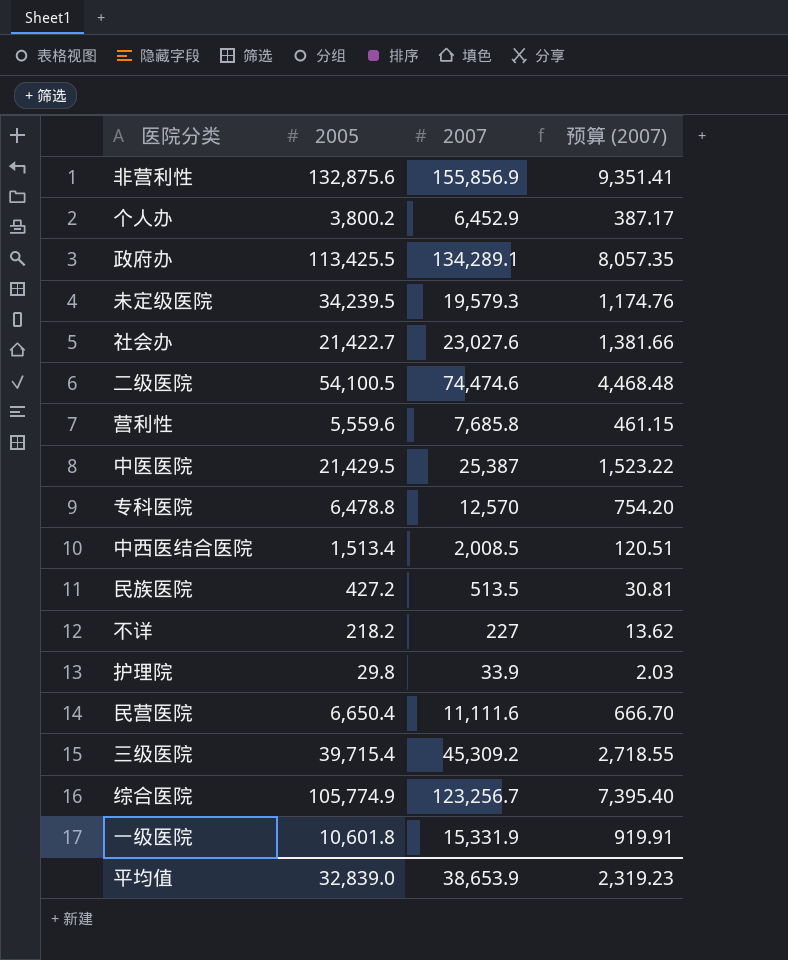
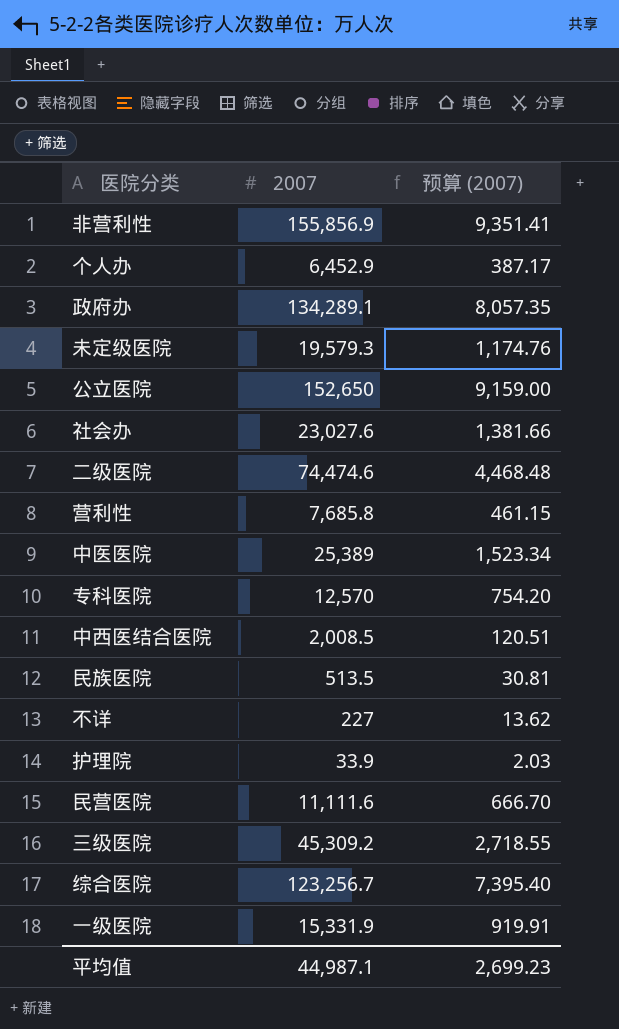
column 2005 | position: 2 -> none
row 公立医院: none -> 152,650 | 9,159.00
中医医院 | 2007: 25,387 -> 25,389
中医医院 | 预算 (2007): 1,523.22 -> 1,523.34
平均值 | 2007: 38,653.9 -> 44,987.1
平均值 | 预算 (2007): 2,319.23 -> 2,699.23

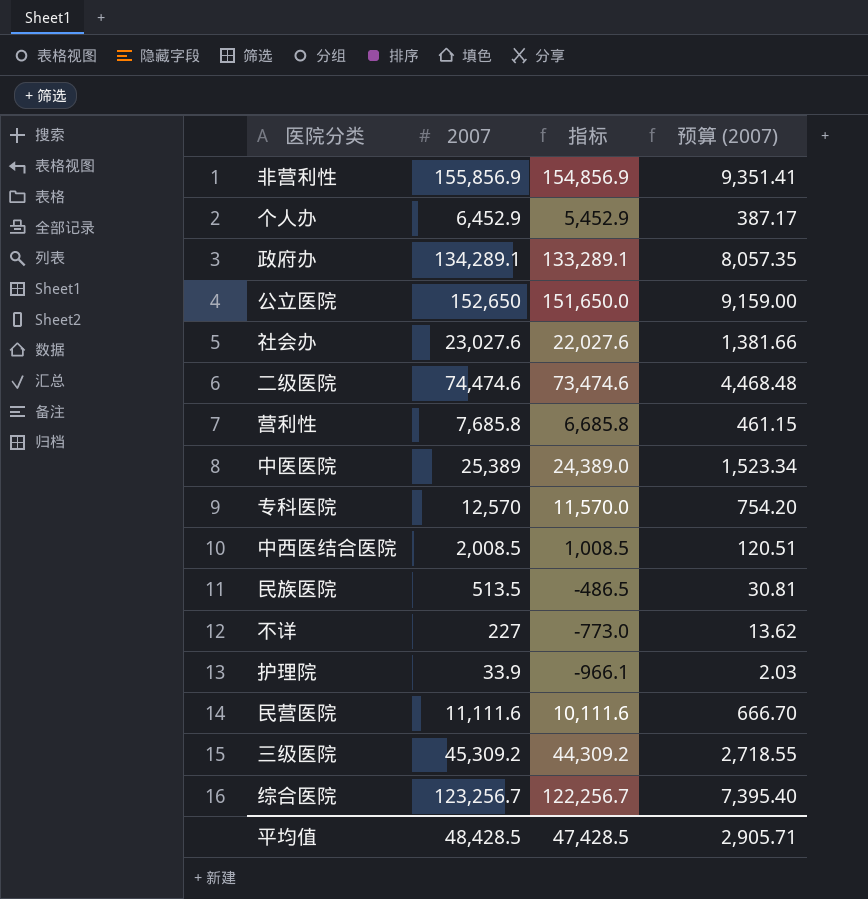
column 指标 | formula: none -> [2007] - 1000
row 未定级医院: 19,579.3 | 1,174.76 -> none
row 一级医院: 15,331.9 | 919.91 -> none
平均值 | 2007: 44,987.1 -> 48,428.5
平均值 | 预算 (2007): 2,699.23 -> 2,905.71

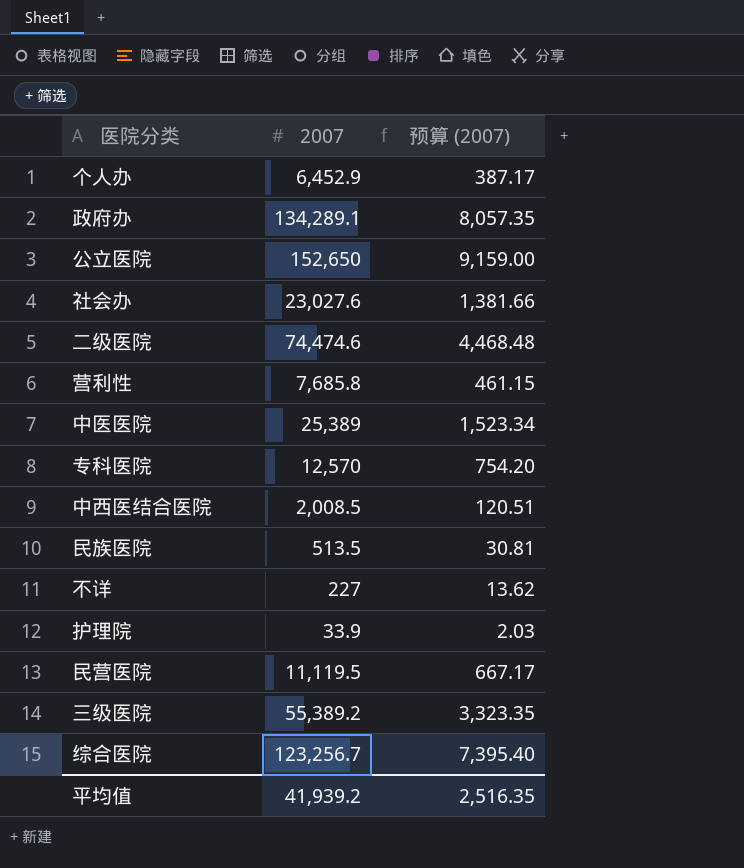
column 指标 | formula: [2007] - 1000 -> none
row 非营利性: 155,856.9 | 154,856.9 | 9,351.41 -> none
民营医院 | 2007: 11,111.6 -> 11,119.5
民营医院 | 预算 (2007): 666.70 -> 667.17
三级医院 | 2007: 45,309.2 -> 55,389.2
三级医院 | 预算 (2007): 2,718.55 -> 3,323.35
平均值 | 2007: 48,428.5 -> 41,939.2
平均值 | 预算 (2007): 2,905.71 -> 2,516.35

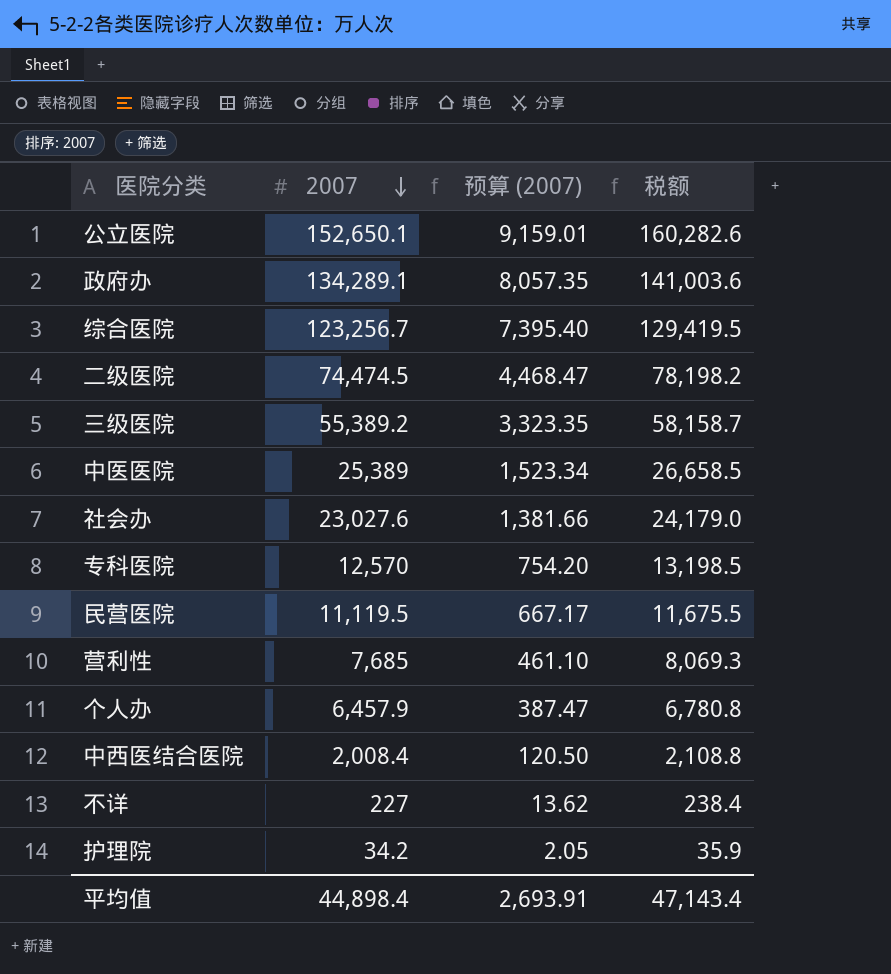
row order: none -> 2007 descending
column 税额 | formula: none -> [2007] * 1.05
row 民族医院: 513.5 | 30.81 -> none
公立医院 | 2007: 152,650 -> 152,650.1
公立医院 | 预算 (2007): 9,159.00 -> 9,159.01
二级医院 | 2007: 74,474.6 -> 74,474.5
二级医院 | 预算 (2007): 4,468.48 -> 4,468.47
营利性 | 2007: 7,685.8 -> 7,685
营利性 | 预算 (2007): 461.15 -> 461.10
个人办 | 2007: 6,452.9 -> 6,457.9
个人办 | 预算 (2007): 387.17 -> 387.47
中西医结合医院 | 2007: 2,008.5 -> 2,008.4
中西医结合医院 | 预算 (2007): 120.51 -> 120.50
护理院 | 2007: 33.9 -> 34.2
护理院 | 预算 (2007): 2.03 -> 2.05
平均值 | 2007: 41,939.2 -> 44,898.4
平均值 | 预算 (2007): 2,516.35 -> 2,693.91

